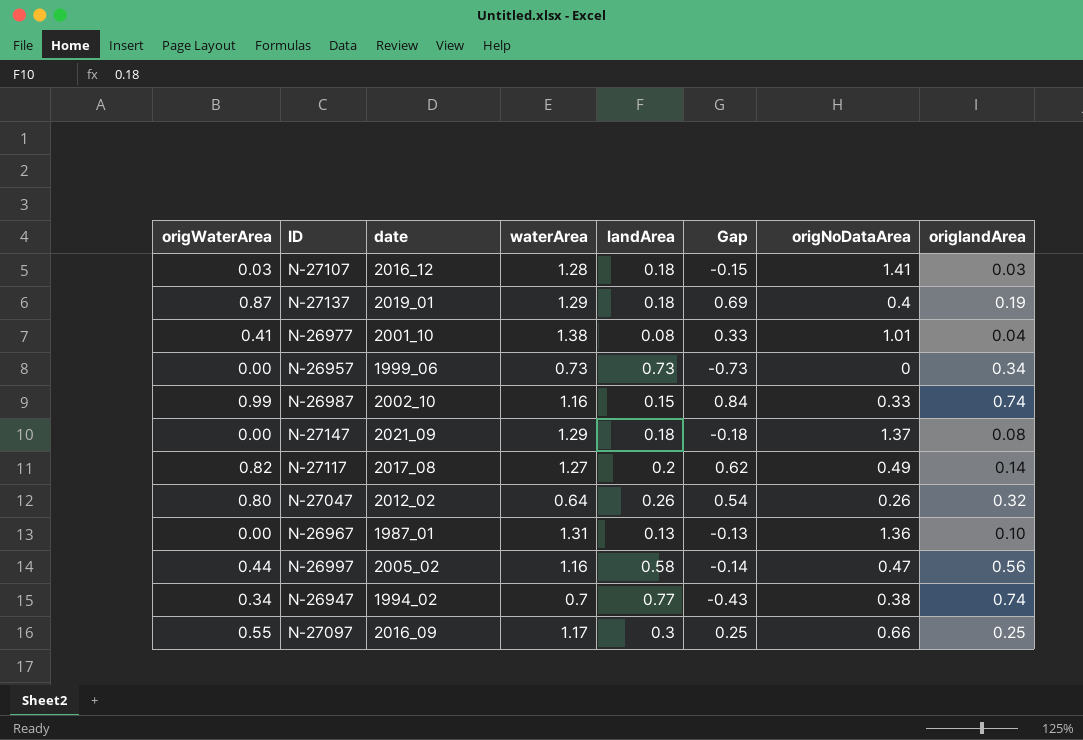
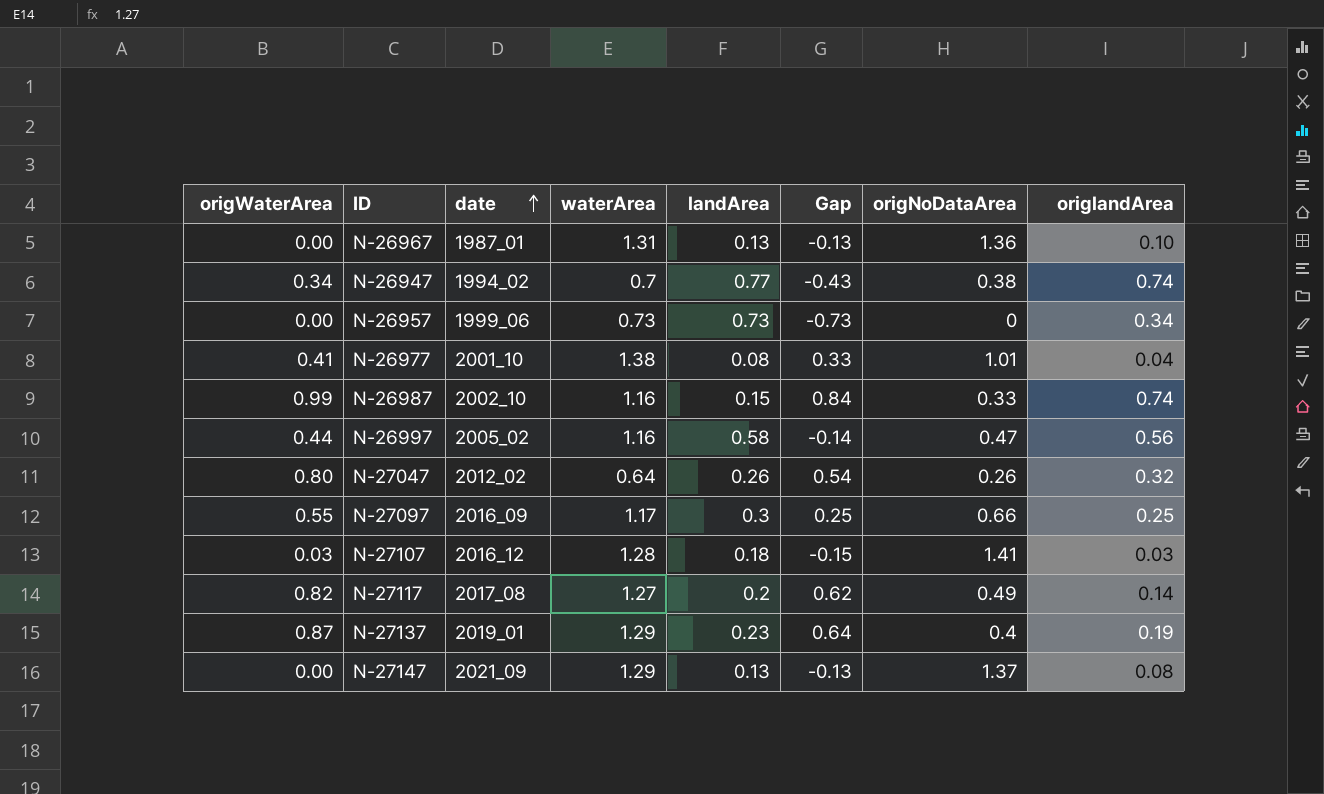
row order: none -> date ascending
N-27137 | landArea: 0.18 -> 0.23
N-27137 | Gap: 0.69 -> 0.64
N-27147 | landArea: 0.18 -> 0.13
N-27147 | Gap: -0.18 -> -0.13

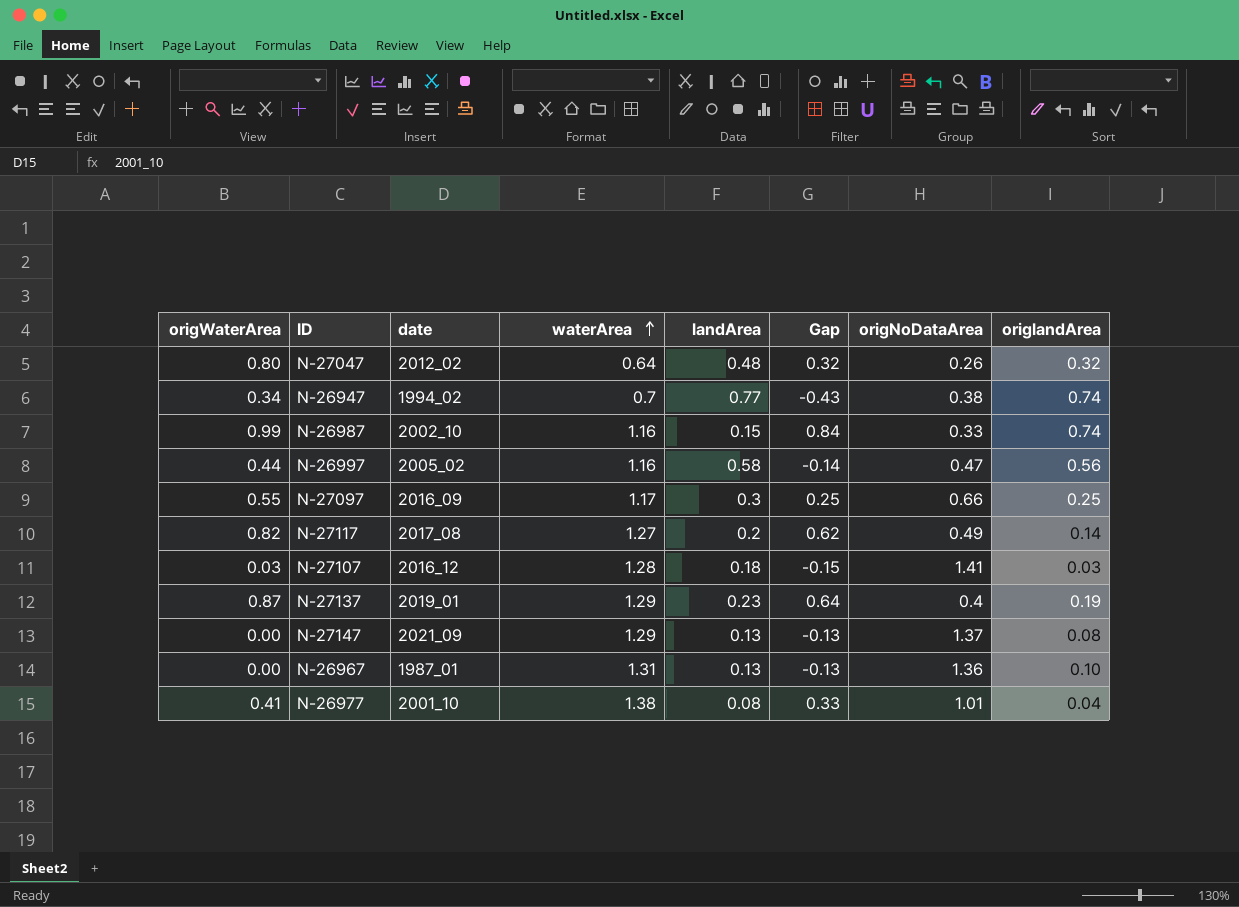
row order: date ascending -> waterArea ascending
row N-26957: 0.00 | 1999_06 | 0.73 | 0.73 | -0.73 | 0 | 0.34 -> none
N-27047 | landArea: 0.26 -> 0.48
N-27047 | Gap: 0.54 -> 0.32

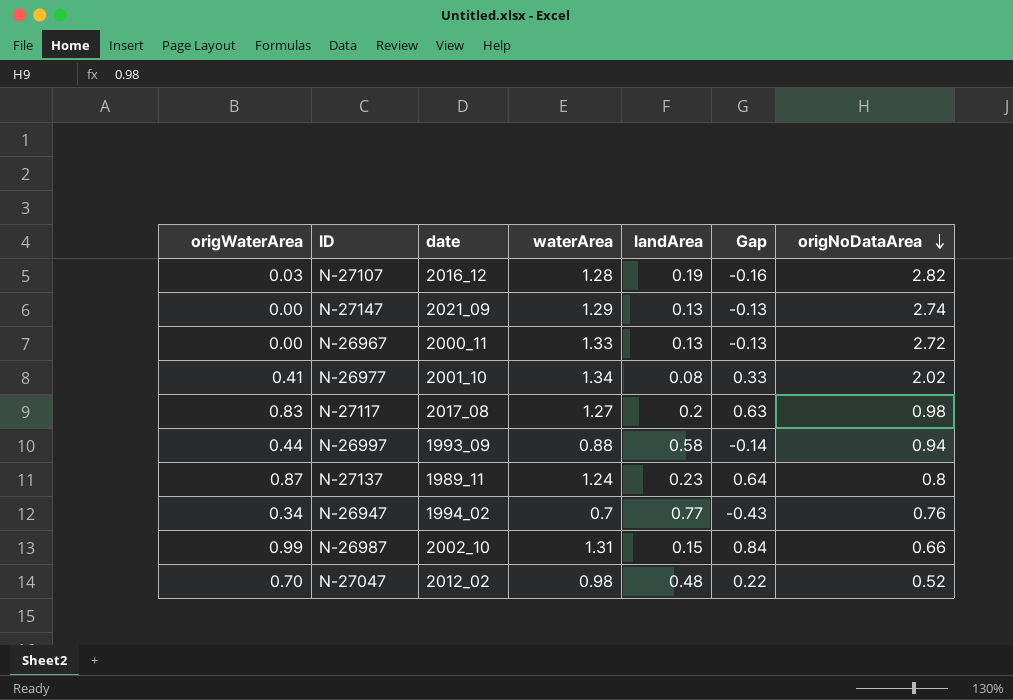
row order: waterArea ascending -> origNoDataArea descending
column origlandArea | position: 8 -> none
row N-27097: 0.55 | 2016_09 | 1.17 | 0.3 | 0.25 | 0.66 | 0.25 -> none
N-27107 | landArea: 0.18 -> 0.19
N-27107 | Gap: -0.15 -> -0.16
N-27107 | origNoDataArea: 1.41 -> 2.82
N-27147 | origNoDataArea: 1.37 -> 2.74
N-26967 | date: 1987_01 -> 2000_11
N-26967 | waterArea: 1.31 -> 1.33
N-26967 | origNoDataArea: 1.36 -> 2.72
N-26977 | waterArea: 1.38 -> 1.34
N-26977 | origNoDataArea: 1.01 -> 2.02
N-27117 | origWaterArea: 0.82 -> 0.83
N-27117 | Gap: 0.62 -> 0.63
N-27117 | origNoDataArea: 0.49 -> 0.98
N-26997 | date: 2005_02 -> 1993_09
N-26997 | waterArea: 1.16 -> 0.88
N-26997 | origNoDataArea: 0.47 -> 0.94
N-27137 | date: 2019_01 -> 1989_11
N-27137 | waterArea: 1.29 -> 1.24
N-27137 | origNoDataArea: 0.4 -> 0.8
N-26947 | origNoDataArea: 0.38 -> 0.76
N-26987 | waterArea: 1.16 -> 1.31
N-26987 | origNoDataArea: 0.33 -> 0.66
N-27047 | origWaterArea: 0.80 -> 0.70
N-27047 | waterArea: 0.64 -> 0.98
N-27047 | Gap: 0.32 -> 0.22
N-27047 | origNoDataArea: 0.26 -> 0.52

